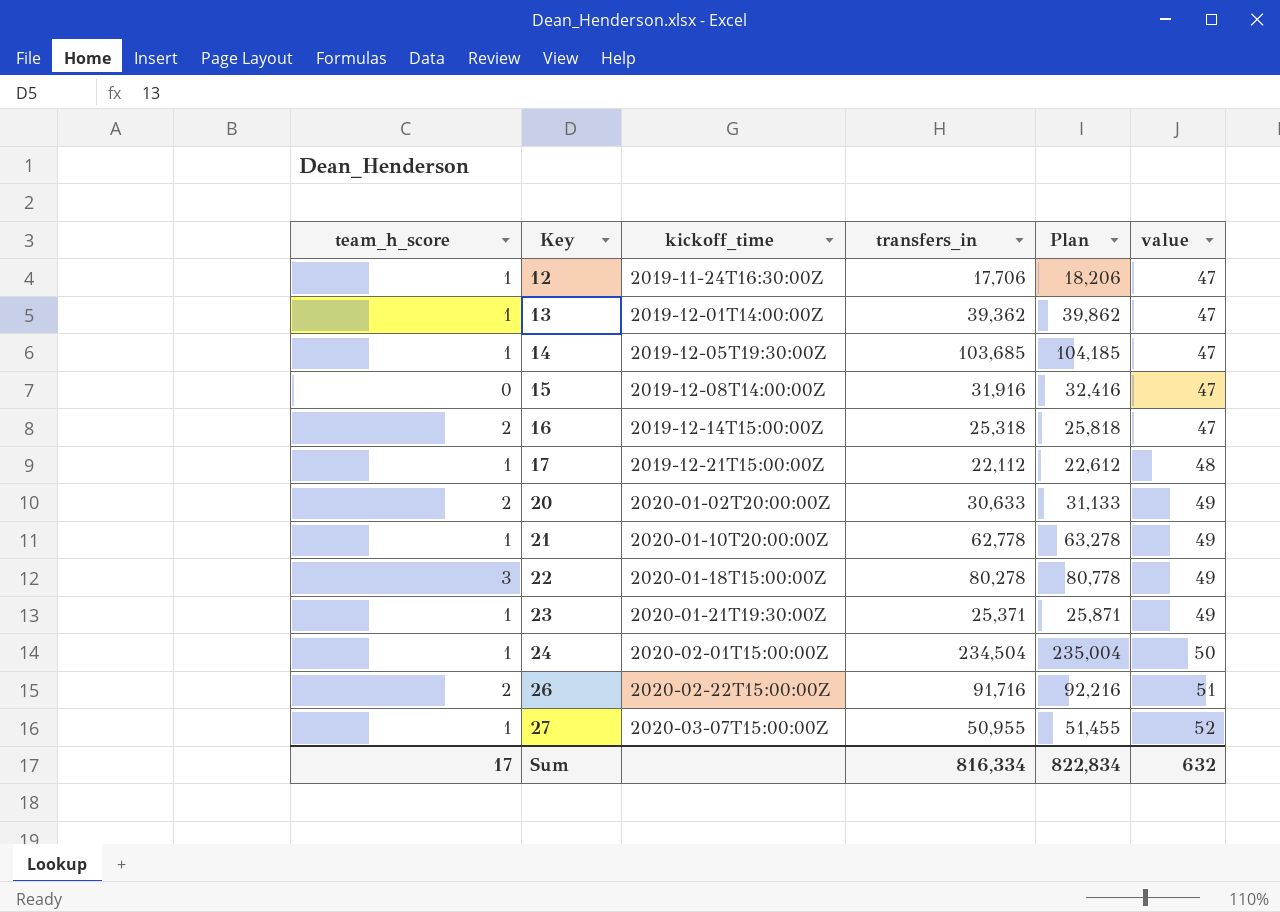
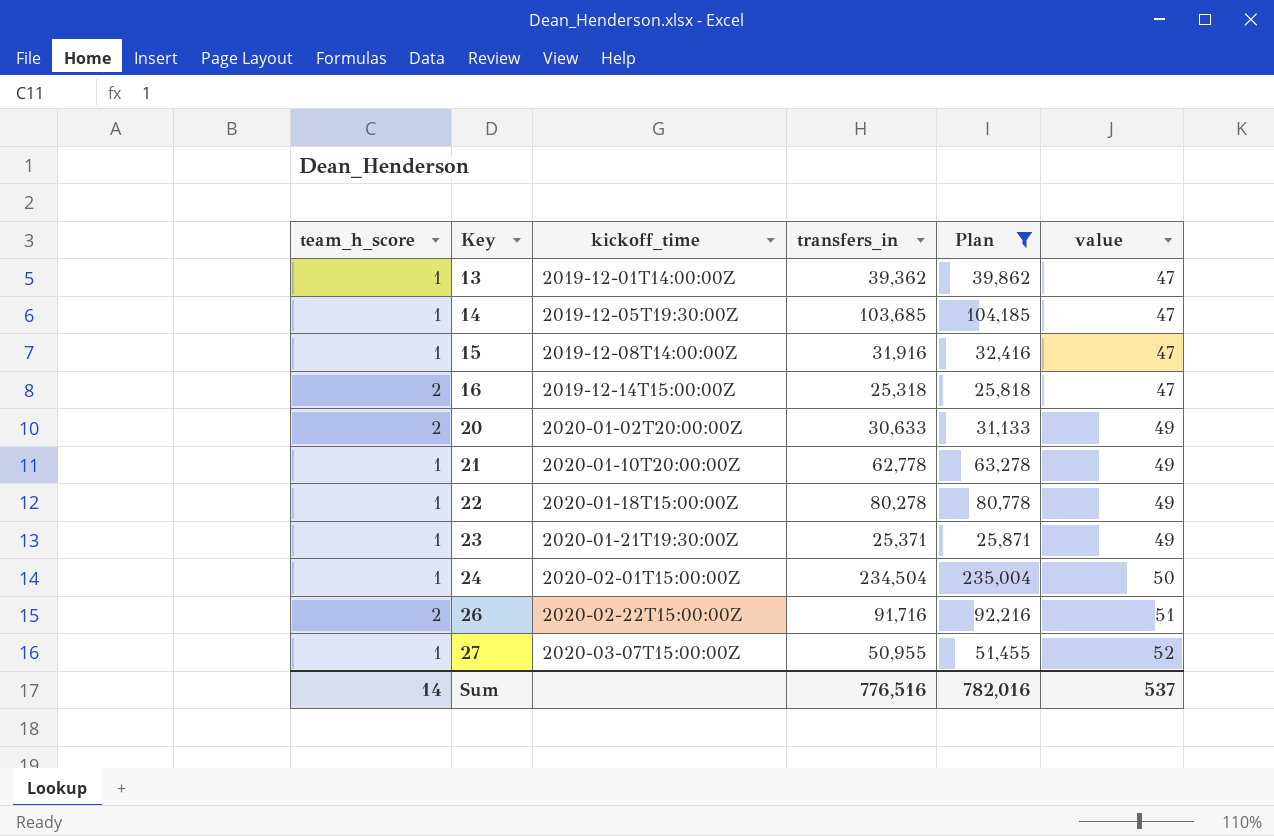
filter: none -> Plan >= 25,818
15 | team_h_score: 0 -> 1
22 | team_h_score: 3 -> 1
Sum | team_h_score: 17 -> 14
Sum | transfers_in: 816,334 -> 776,516
Sum | Plan: 822,834 -> 782,016
Sum | value: 632 -> 537

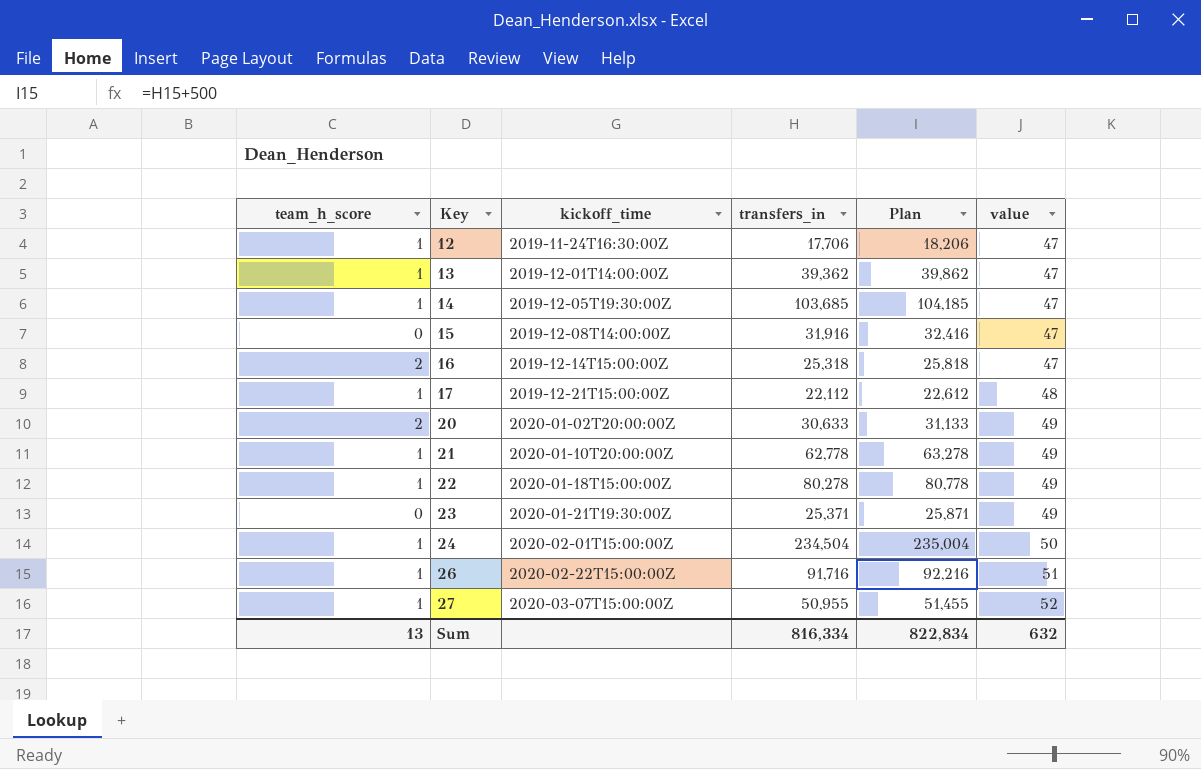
filter: Plan >= 25,818 -> none
15 | team_h_score: 1 -> 0
23 | team_h_score: 1 -> 0
26 | team_h_score: 2 -> 1
Sum | team_h_score: 14 -> 13
Sum | transfers_in: 776,516 -> 816,334
Sum | Plan: 782,016 -> 822,834
Sum | value: 537 -> 632

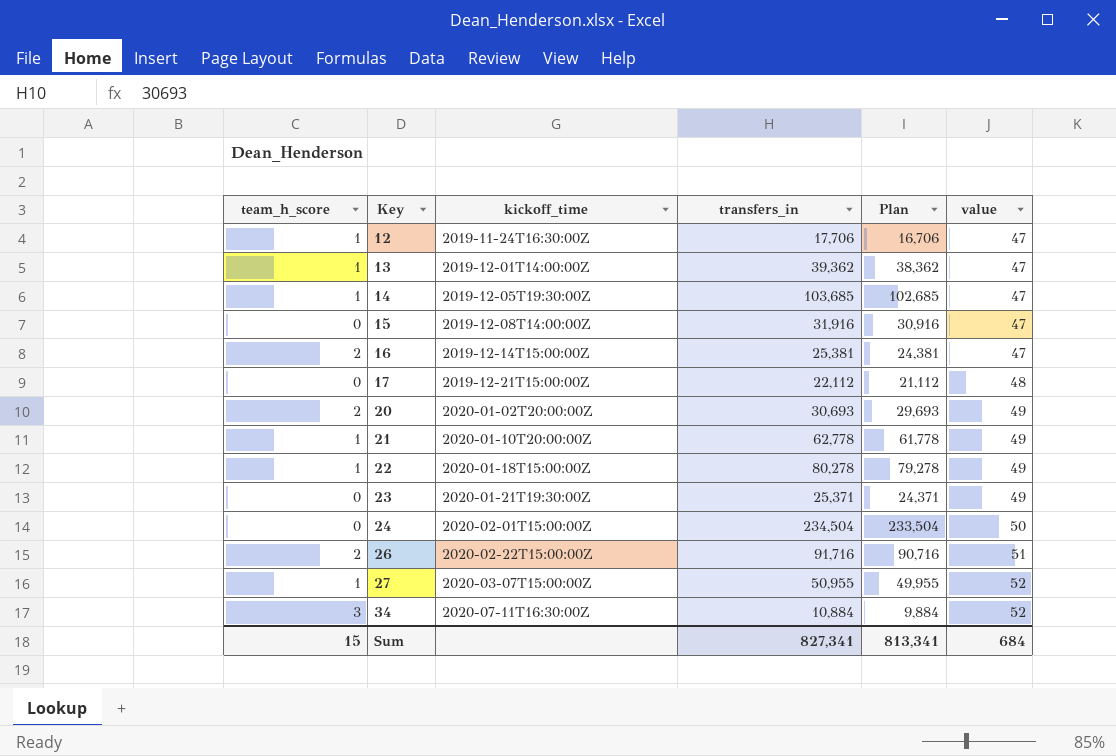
column Plan | formula: [transfers_in] + 500 -> [transfers_in] - 1000
16 | transfers_in: 25,318 -> 25,381
17 | team_h_score: 1 -> 0
20 | transfers_in: 30,633 -> 30,693
24 | team_h_score: 1 -> 0
26 | team_h_score: 1 -> 2
row 34: none -> 3 | 2020-07-11T16:30:00Z | 10,884 | 9,884 | 52
Sum | team_h_score: 13 -> 15
Sum | transfers_in: 816,334 -> 827,341
Sum | Plan: 822,834 -> 813,341
Sum | value: 632 -> 684

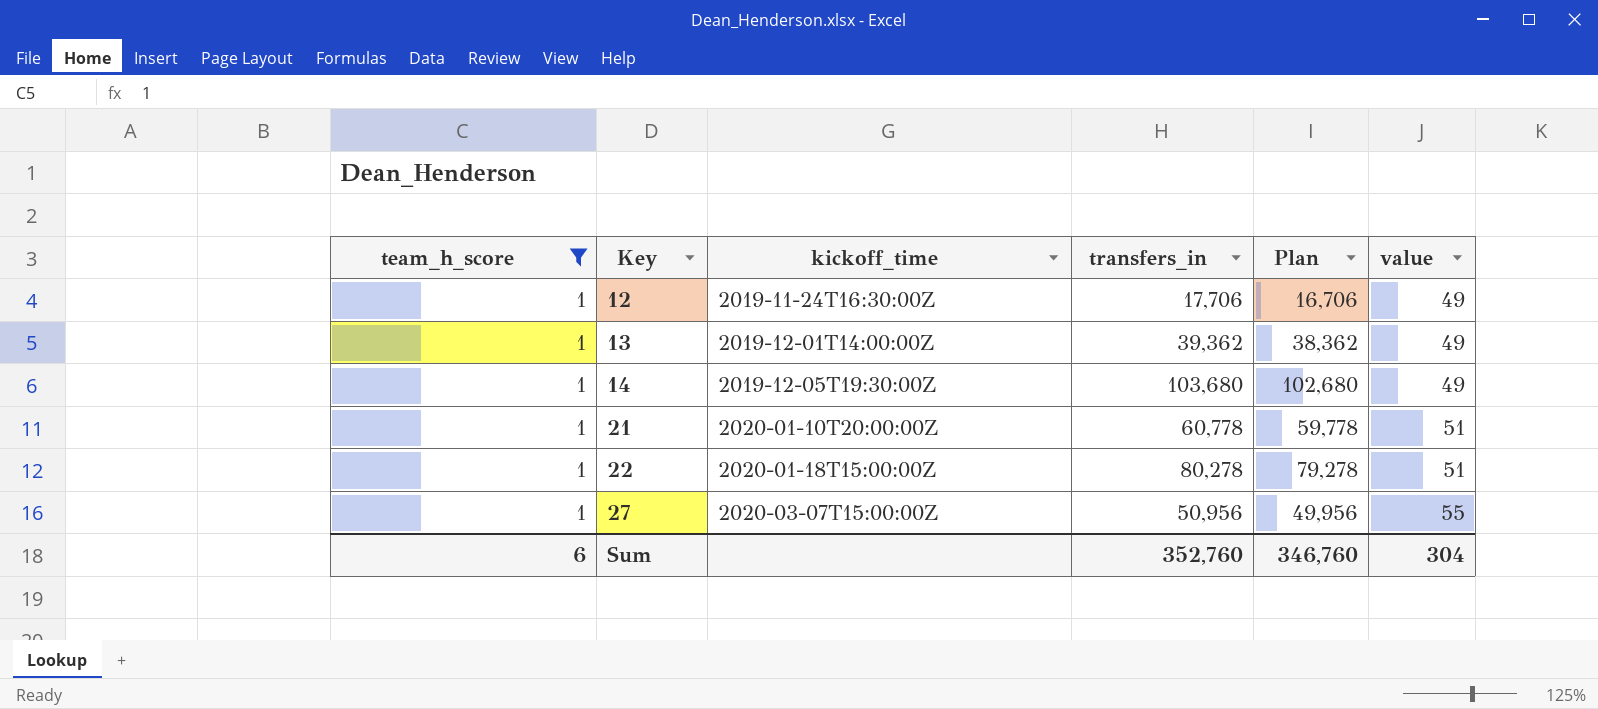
filter: none -> team_h_score = 1
12 | value: 47 -> 49
13 | value: 47 -> 49
14 | transfers_in: 103,685 -> 103,680
14 | Plan: 102,685 -> 102,680
14 | value: 47 -> 49
21 | transfers_in: 62,778 -> 60,778
21 | Plan: 61,778 -> 59,778
21 | value: 49 -> 51
22 | value: 49 -> 51
27 | transfers_in: 50,955 -> 50,956
27 | Plan: 49,955 -> 49,956
27 | value: 52 -> 55
Sum | team_h_score: 15 -> 6
Sum | transfers_in: 827,341 -> 352,760
Sum | Plan: 813,341 -> 346,760
Sum | value: 684 -> 304

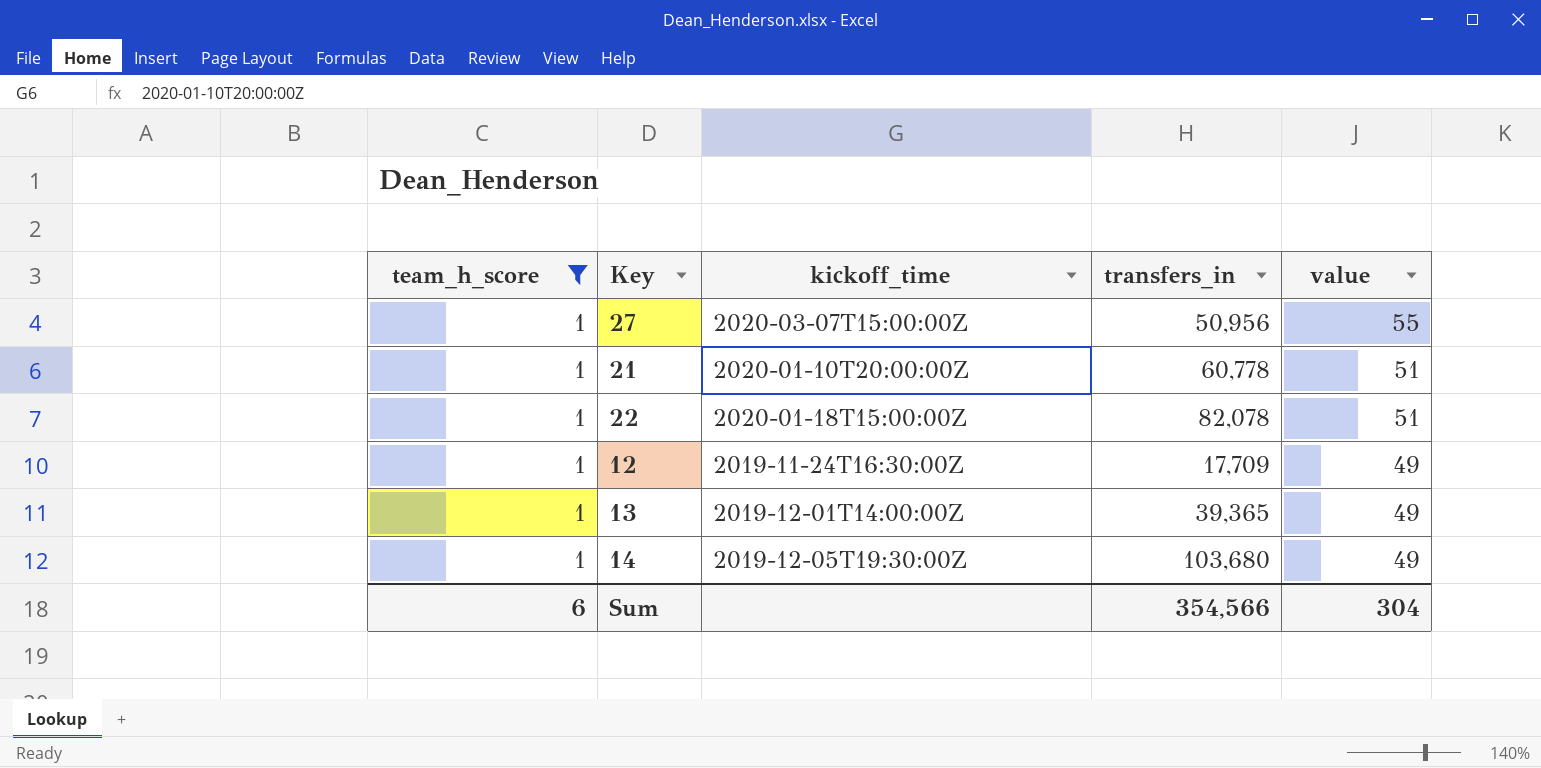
row order: Key ascending -> value descending
column Plan | formula: [transfers_in] - 1000 -> none
22 | transfers_in: 80,278 -> 82,078
12 | transfers_in: 17,706 -> 17,709
13 | transfers_in: 39,362 -> 39,365
Sum | transfers_in: 352,760 -> 354,566

